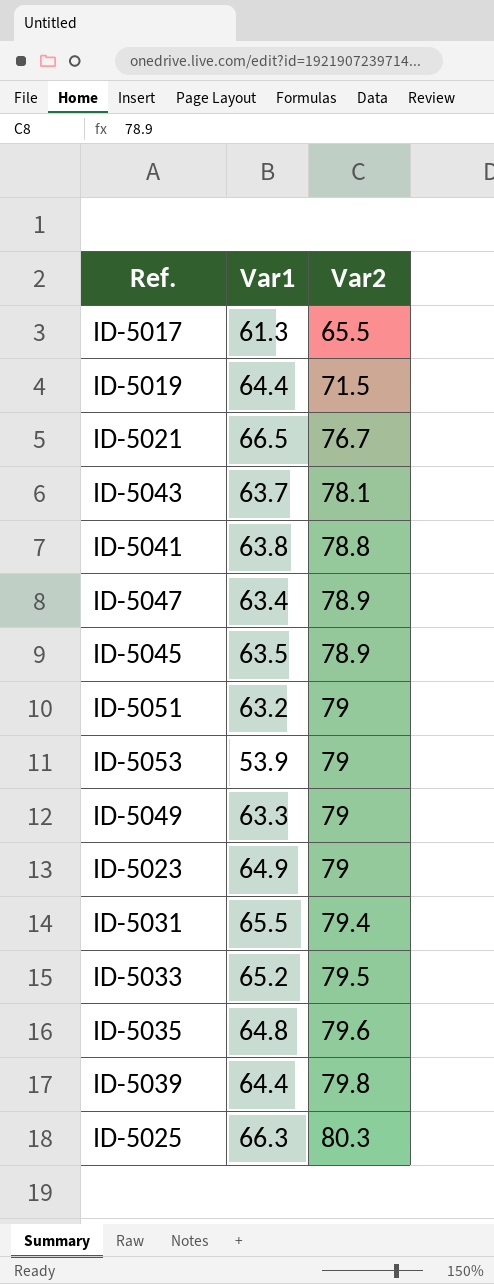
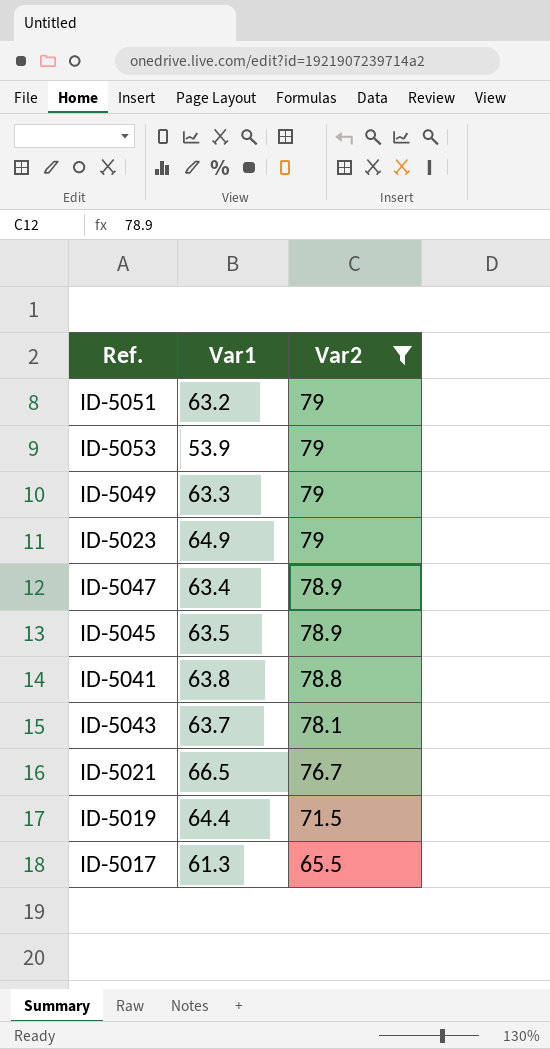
filter: none -> Var2 <= 79
row order: Var2 ascending -> Var2 descending

